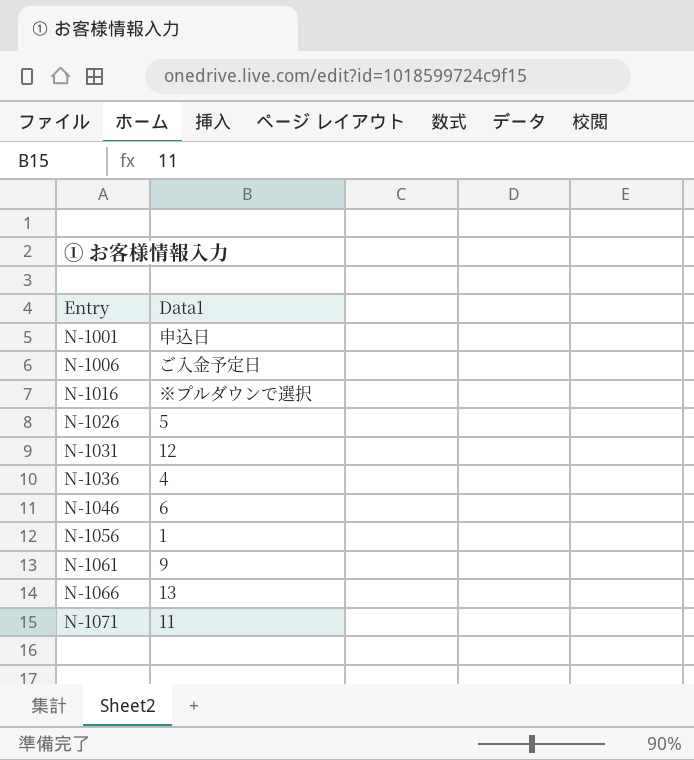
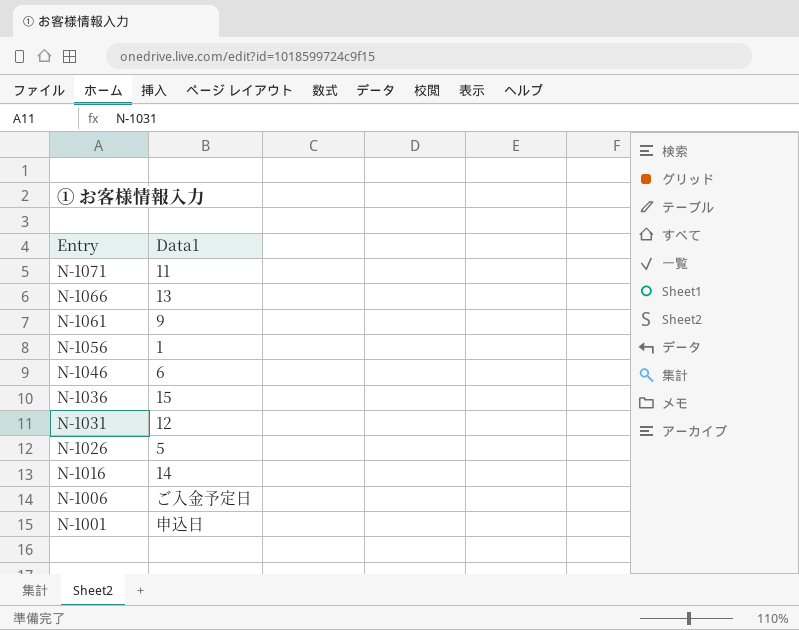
row order: Entry ascending -> Entry descending
N-1036 | Data1: 4 -> 15
N-1016 | Data1: ※プルダウンで選択 -> 14

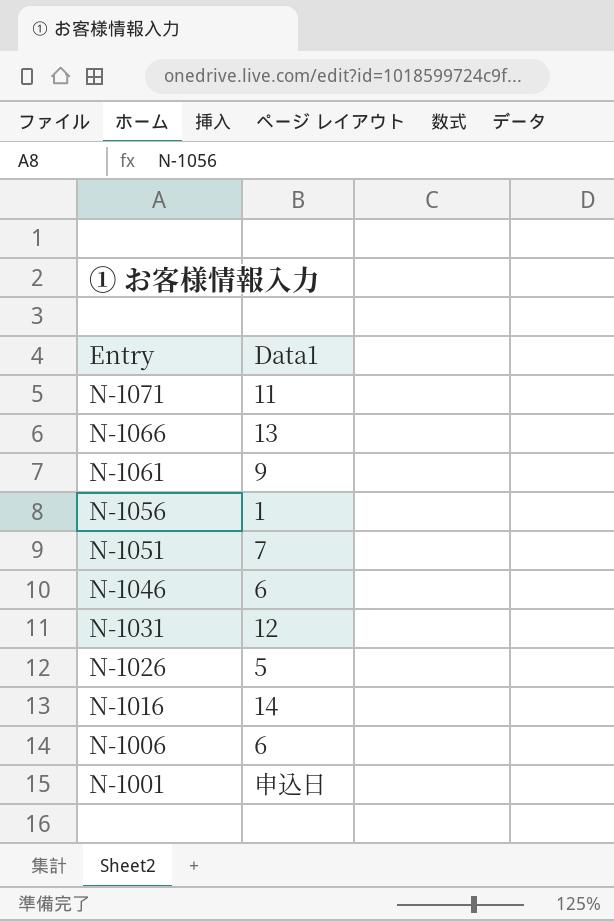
row N-1036: 15 -> none
row N-1051: none -> 7
N-1006 | Data1: ご入金予定日 -> 6

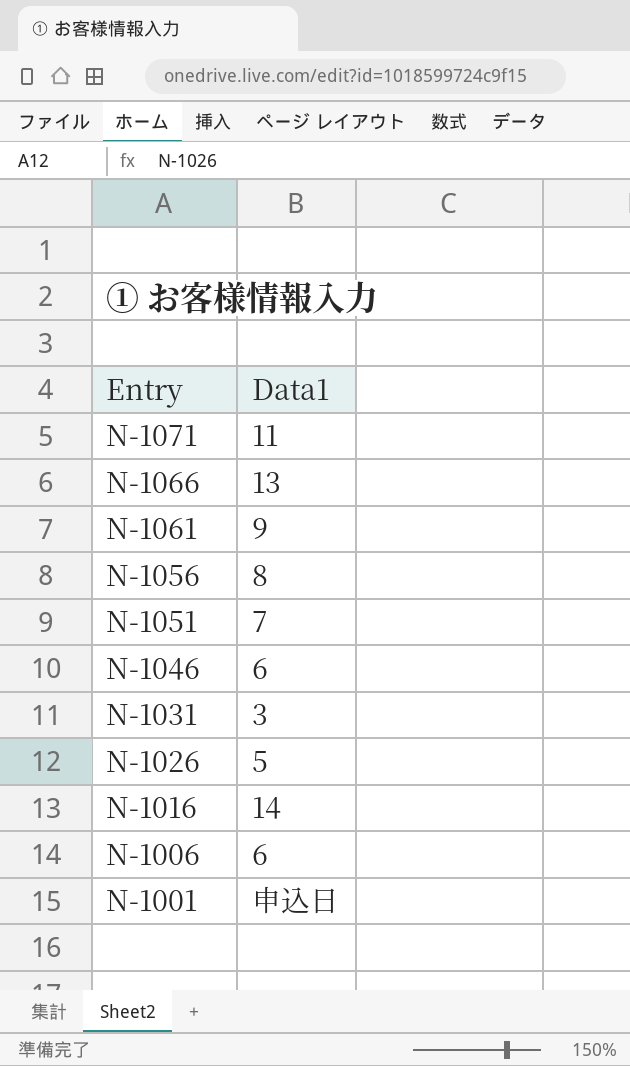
N-1056 | Data1: 1 -> 8
N-1031 | Data1: 12 -> 3

